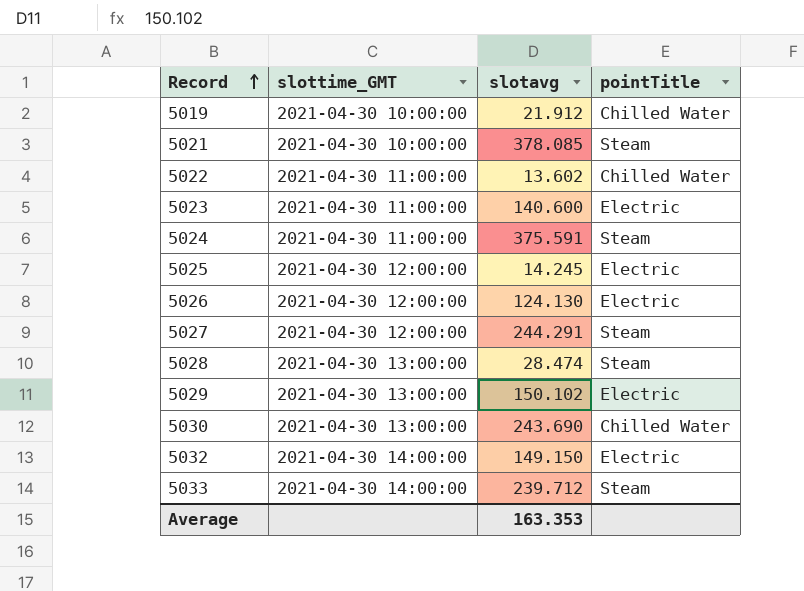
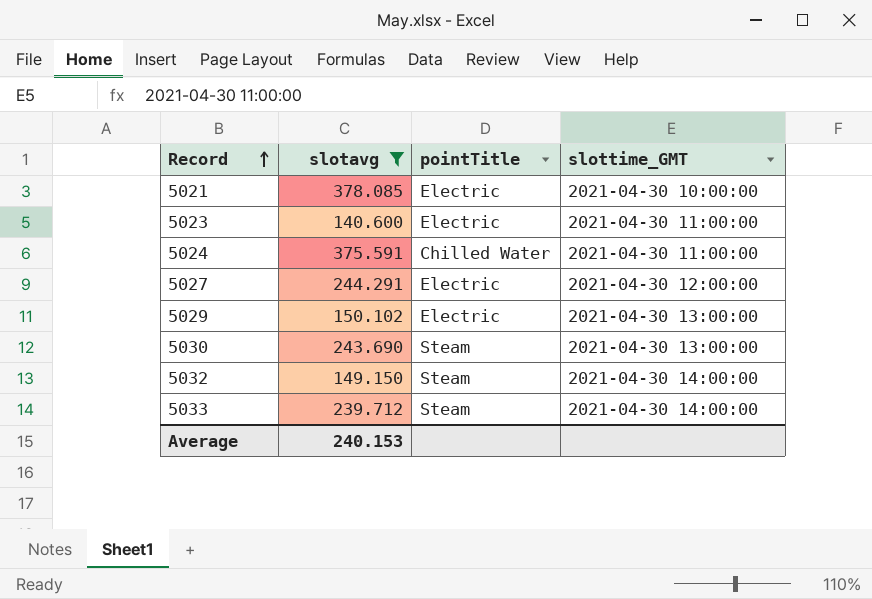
filter: none -> slotavg >= 140.600
column slottime_GMT | position: 2 -> 4
5021 | pointTitle: Steam -> Electric
5024 | pointTitle: Steam -> Chilled Water
5027 | pointTitle: Steam -> Electric
5030 | pointTitle: Chilled Water -> Steam
5032 | pointTitle: Electric -> Steam
Average | slotavg: 163.353 -> 240.153

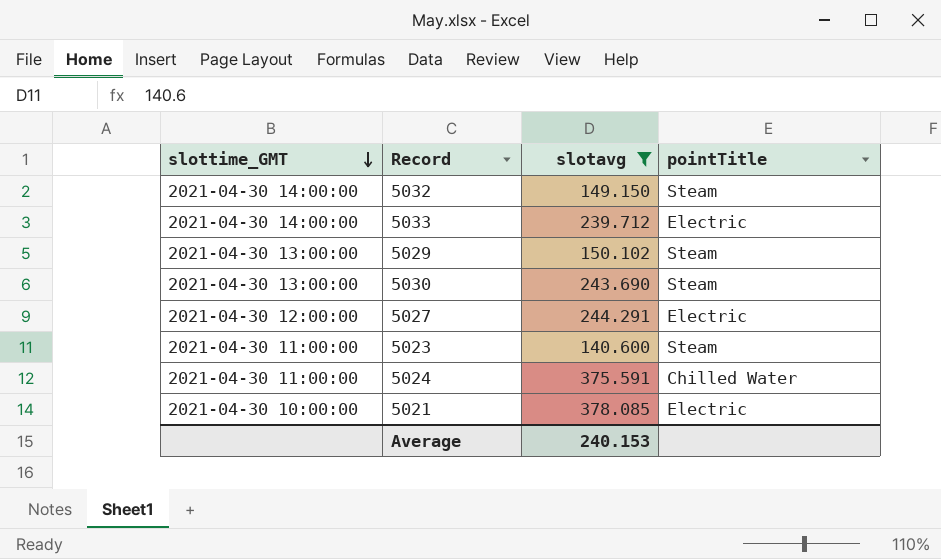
row order: Record ascending -> slottime_GMT descending
column slottime_GMT | position: 4 -> 1
5033 | pointTitle: Steam -> Electric
5029 | pointTitle: Electric -> Steam
5023 | pointTitle: Electric -> Steam

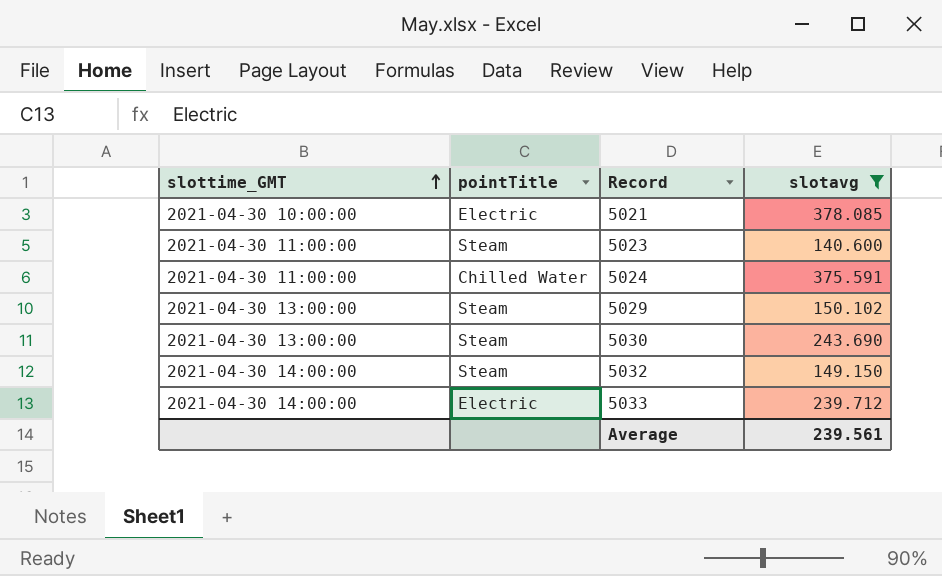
row order: slottime_GMT descending -> slottime_GMT ascending
column pointTitle | position: 4 -> 2
row 5027: 2021-04-30 12:00:00 | 244.291 | Electric -> none
Average | slotavg: 240.153 -> 239.561

